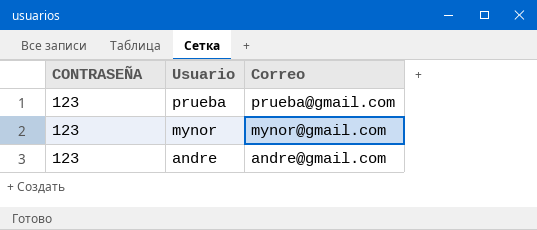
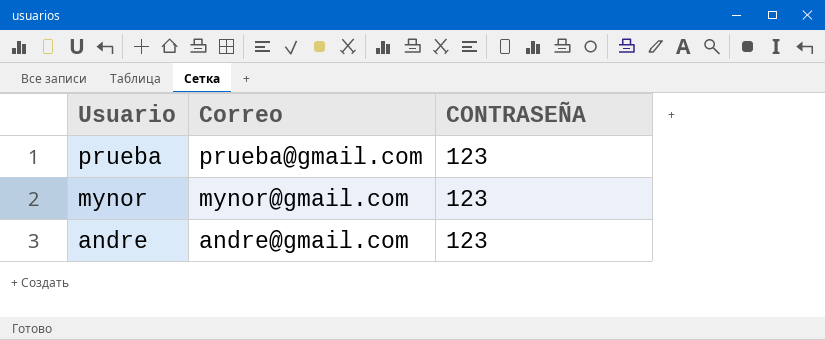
column CONTRASEÑA | position: 1 -> 3

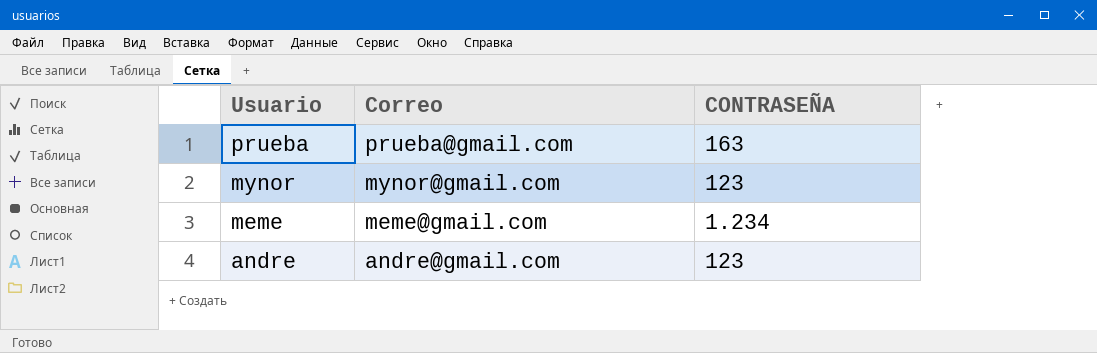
prueba | CONTRASEÑA: 123 -> 163
row meme: none -> meme@gmail.com | 1.234

